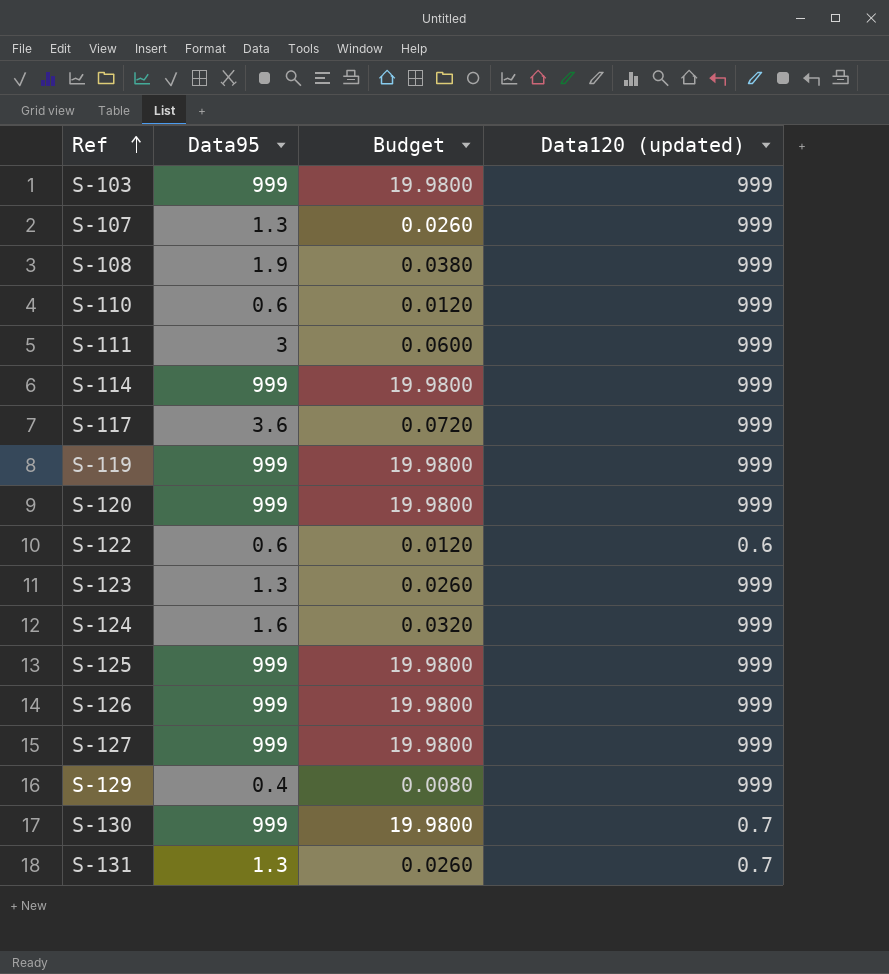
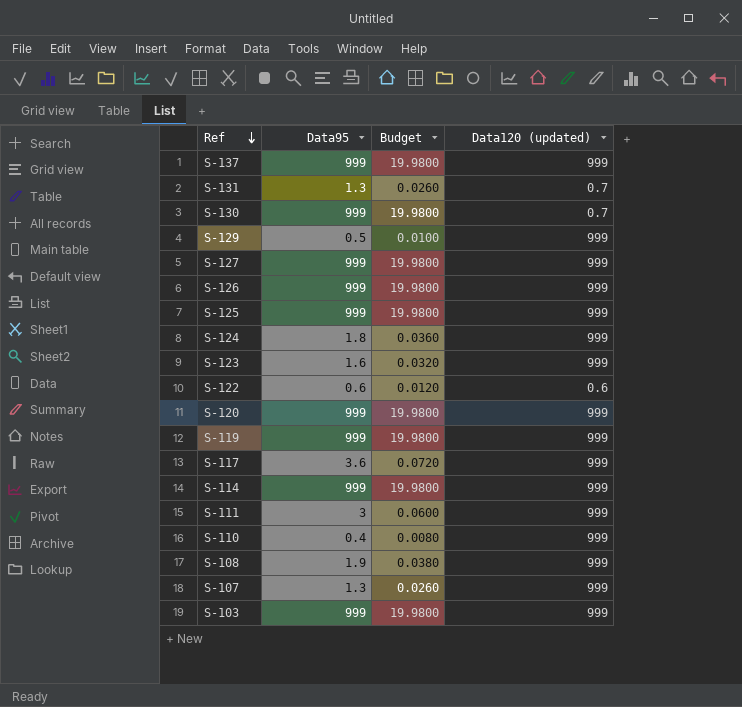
row order: Ref ascending -> Ref descending
row S-137: none -> 999 | 19.9800 | 999
S-129 | Data95: 0.4 -> 0.5
S-129 | Budget: 0.0080 -> 0.0100
S-124 | Data95: 1.6 -> 1.8
S-124 | Budget: 0.0320 -> 0.0360
S-123 | Data95: 1.3 -> 1.6
S-123 | Budget: 0.0260 -> 0.0320
S-110 | Data95: 0.6 -> 0.4
S-110 | Budget: 0.0120 -> 0.0080

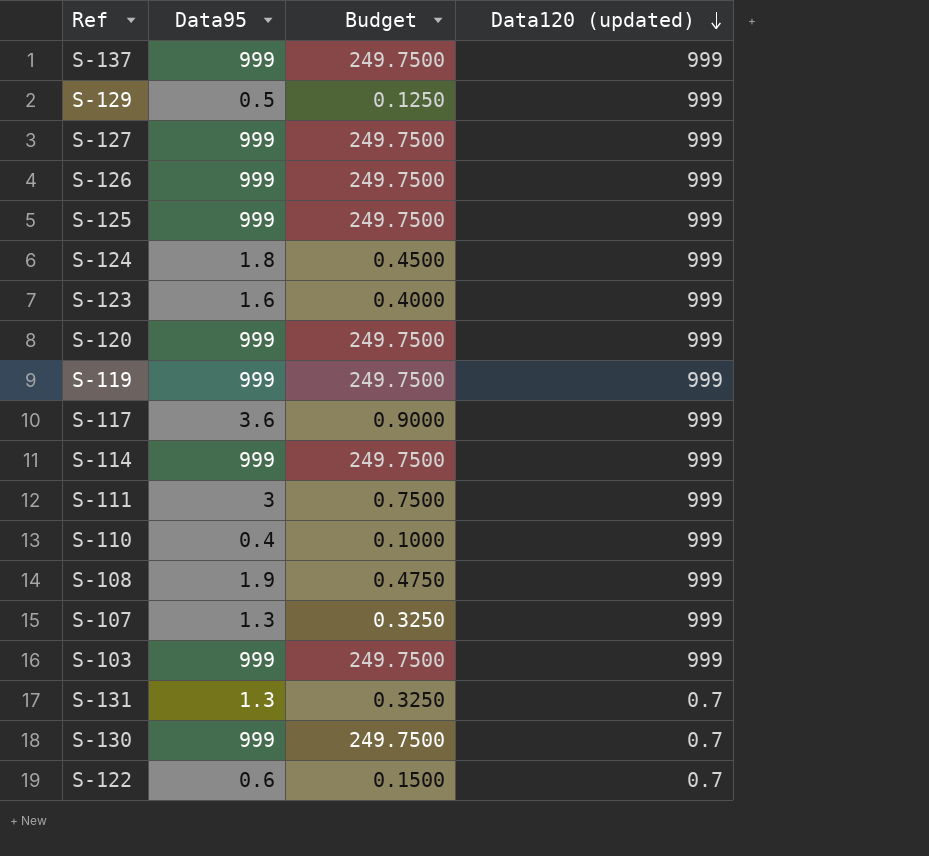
row order: Ref descending -> Data120 (updated) descending
column Budget | formula: [Data95] * 0.02 -> [Data95] * 0.25
S-122 | Data120 (updated): 0.6 -> 0.7

